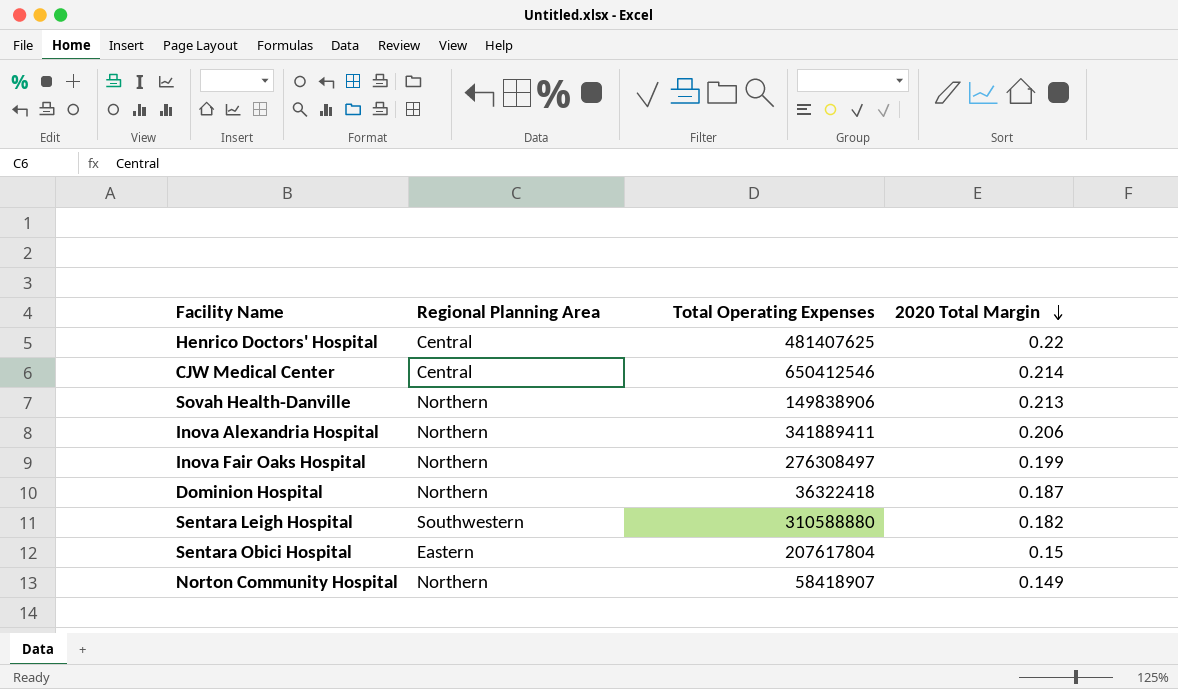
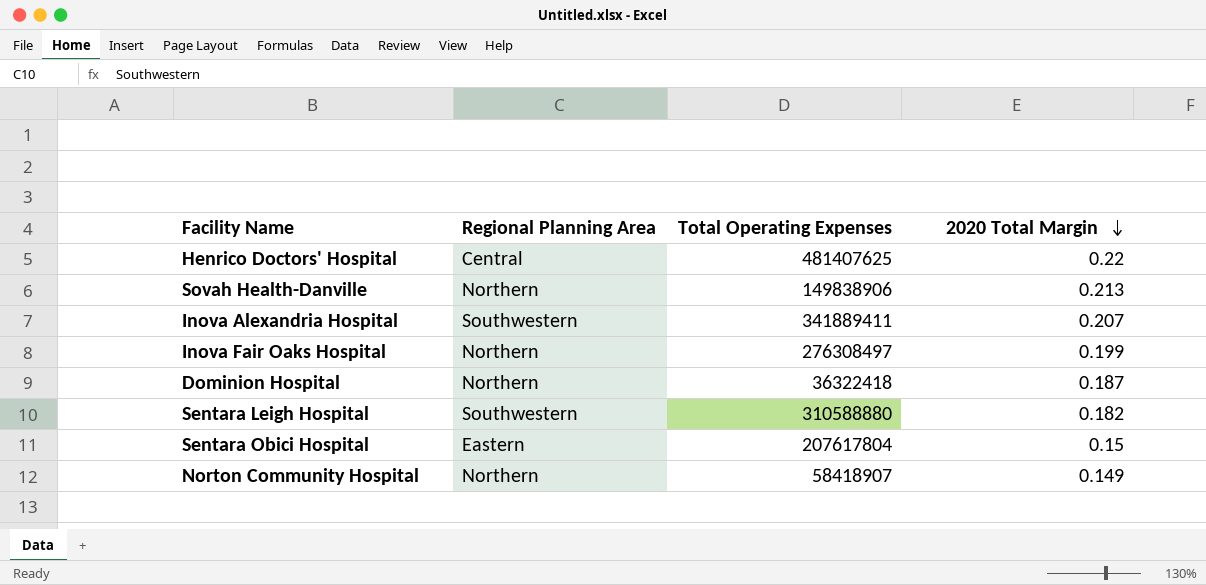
row CJW Medical Center: Central | 650412546 | 0.214 -> none
Inova Alexandria Hospital | Regional Planning Area: Northern -> Southwestern
Inova Alexandria Hospital | 2020 Total Margin: 0.206 -> 0.207

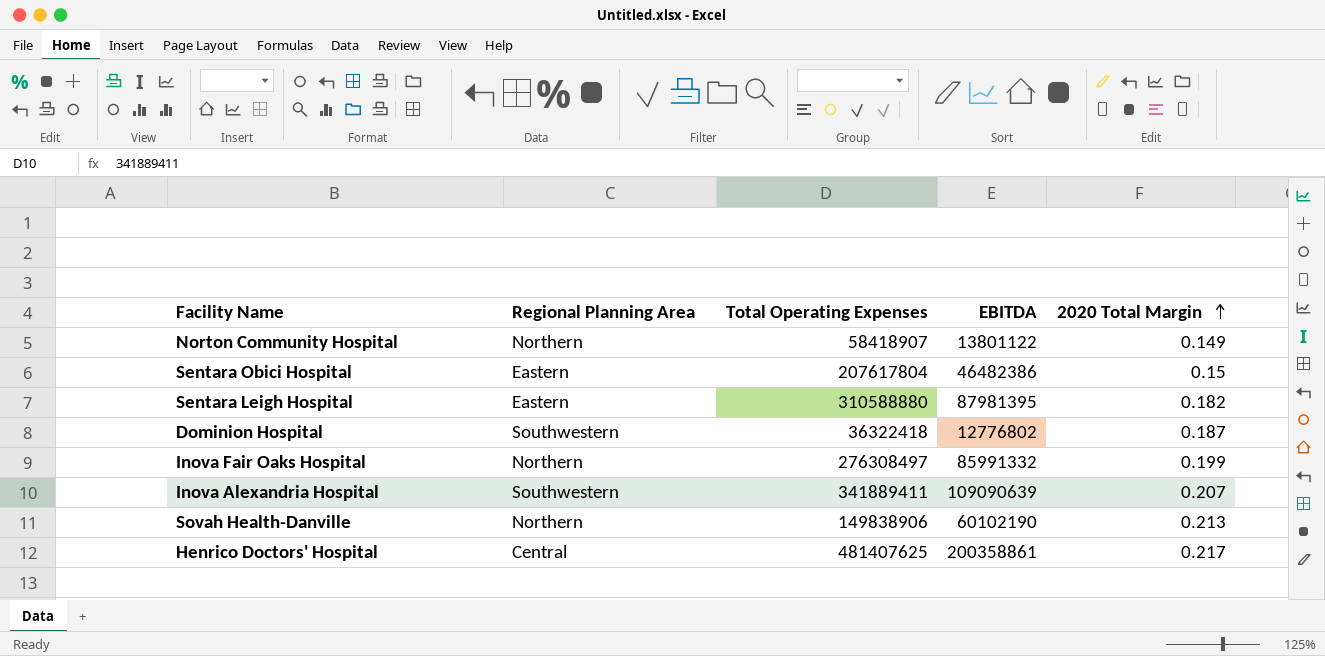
row order: 2020 Total Margin descending -> 2020 Total Margin ascending
column EBITDA | position: none -> 4
Sentara Leigh Hospital | Regional Planning Area: Southwestern -> Eastern
Dominion Hospital | Regional Planning Area: Northern -> Southwestern
Henrico Doctors' Hospital | 2020 Total Margin: 0.22 -> 0.217

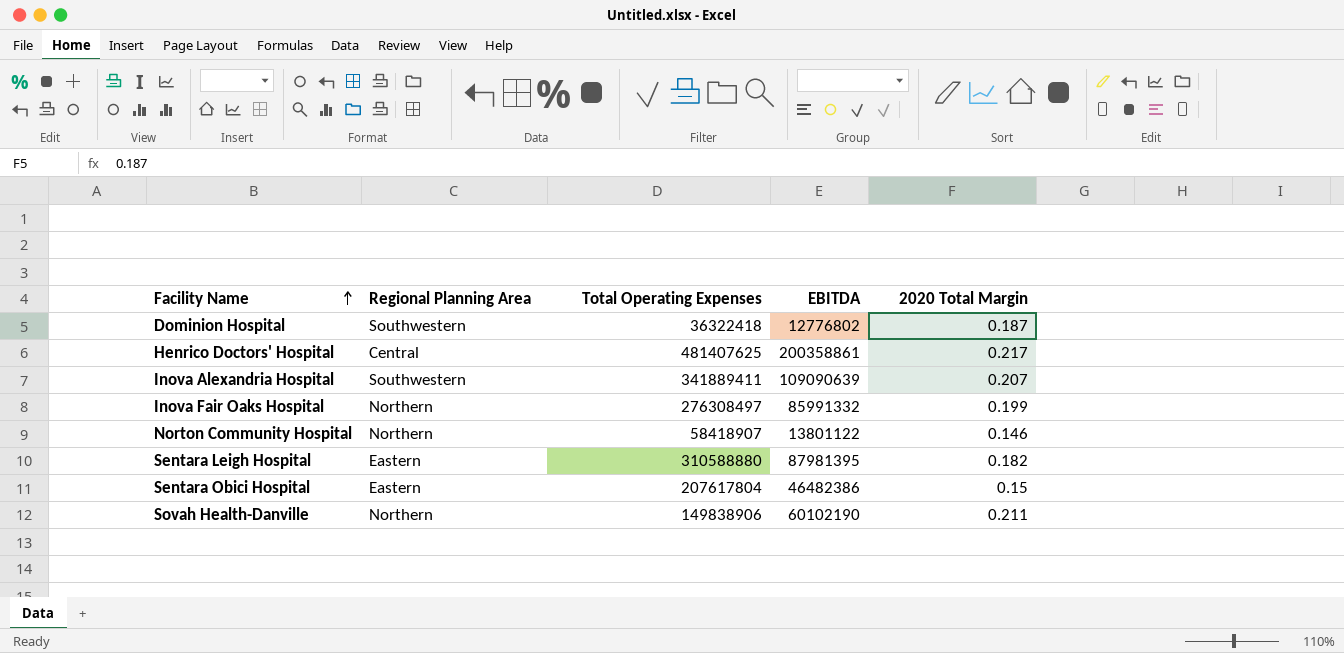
row order: 2020 Total Margin ascending -> Facility Name ascending
Norton Community Hospital | 2020 Total Margin: 0.149 -> 0.146
Sovah Health-Danville | 2020 Total Margin: 0.213 -> 0.211

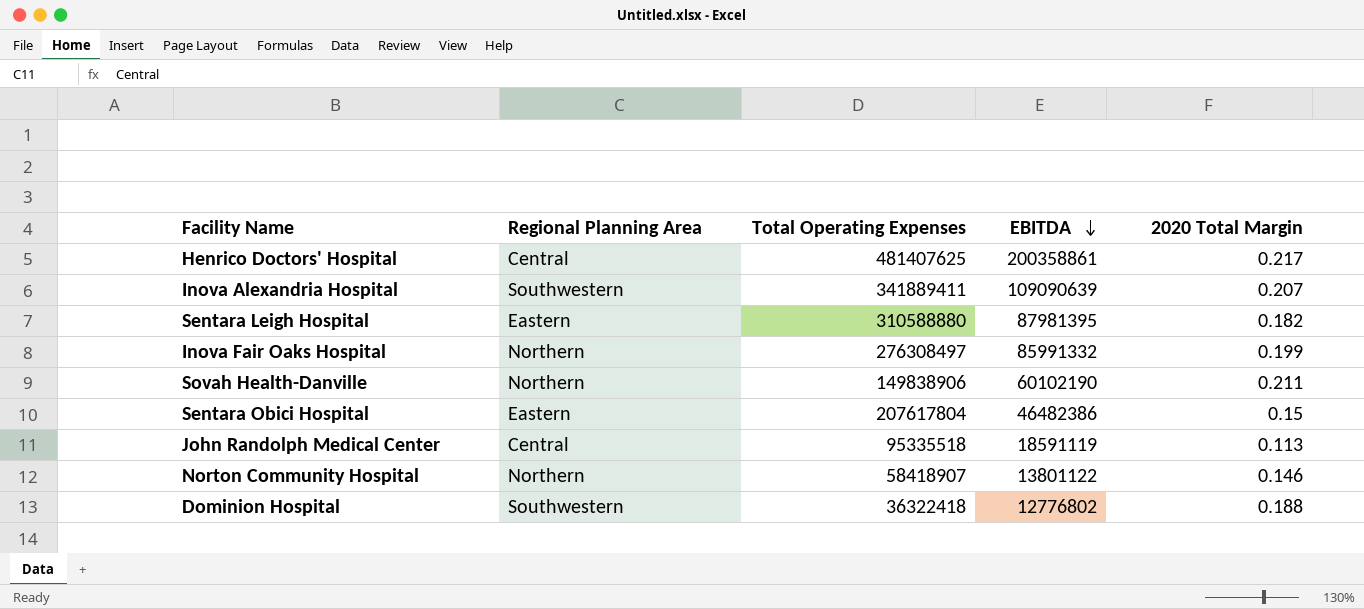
row order: Facility Name ascending -> EBITDA descending
row John Randolph Medical Center: none -> Central | 95335518 | 18591119 | 0.113
Dominion Hospital | 2020 Total Margin: 0.187 -> 0.188

